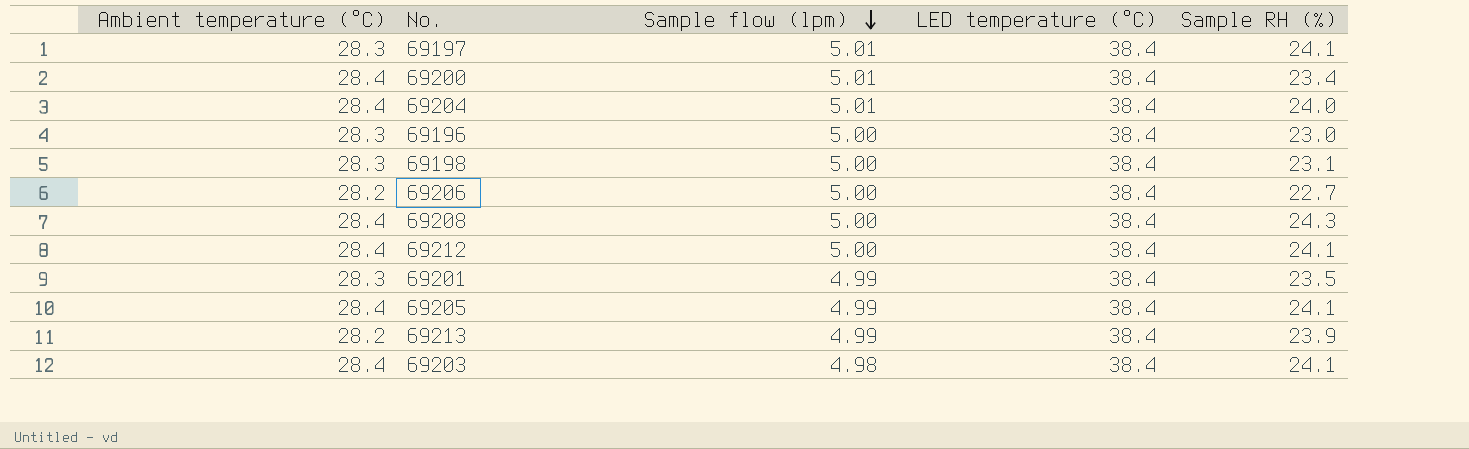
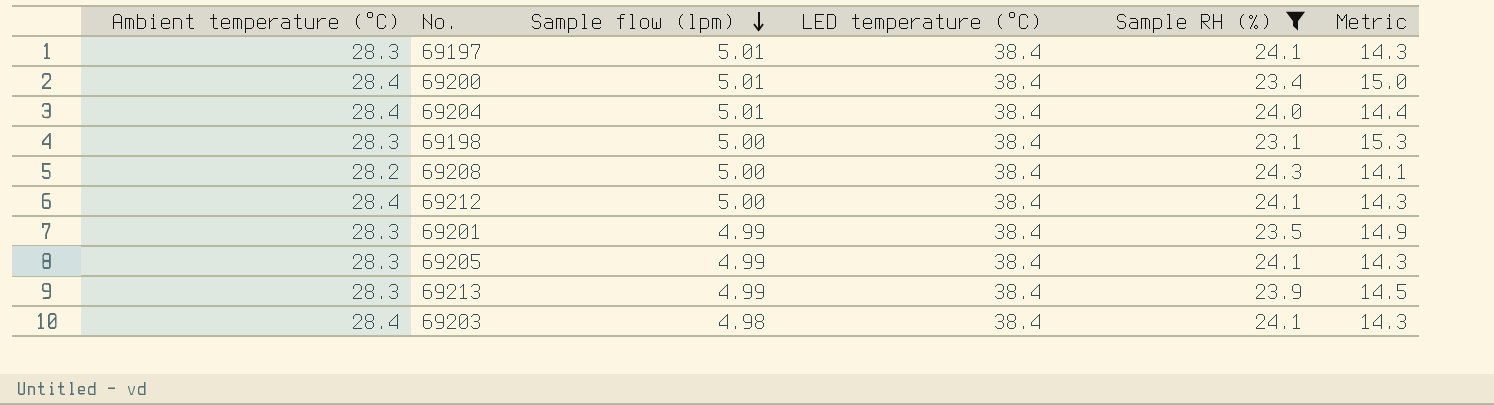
filter: none -> Sample RH (%) >= 23.1
column Metric | formula: none -> [LED temperature (°C)] - [Sample RH (%)]
69208 | Ambient temperature (°C): 28.4 -> 28.2
69205 | Ambient temperature (°C): 28.4 -> 28.3
69213 | Ambient temperature (°C): 28.2 -> 28.3

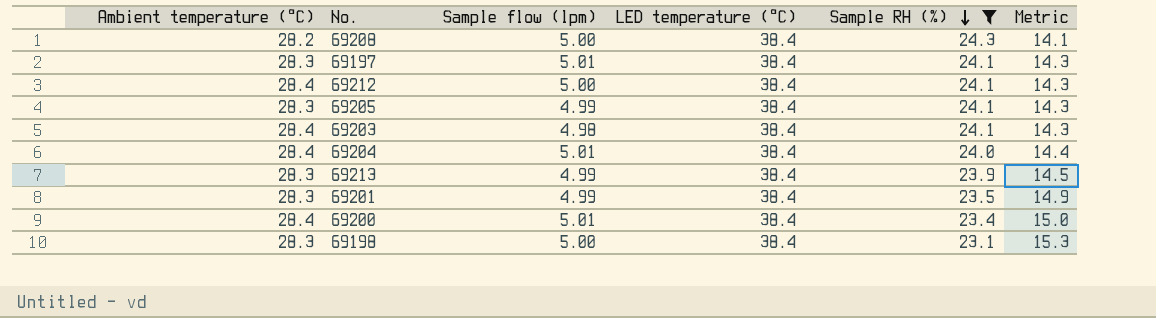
row order: Sample flow (lpm) descending -> Sample RH (%) descending

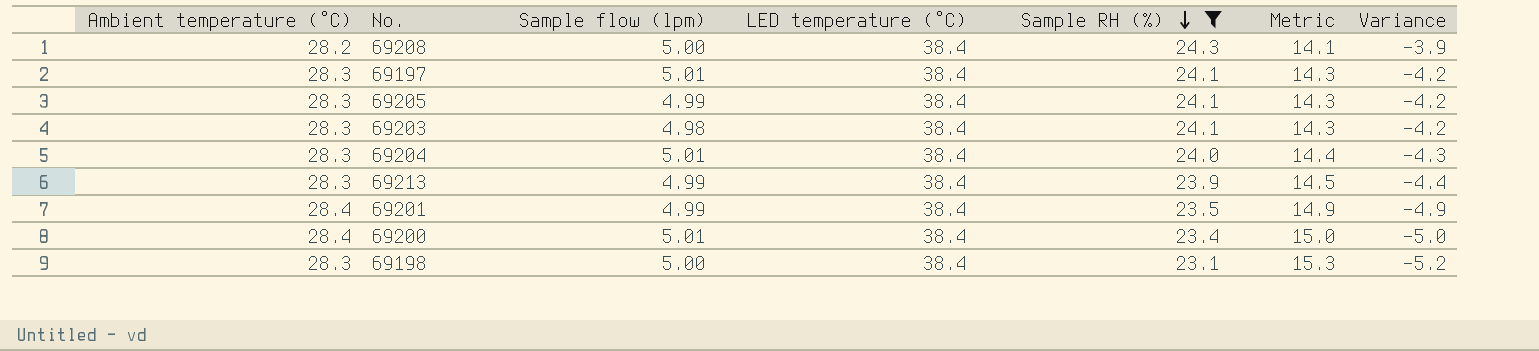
column Variance | formula: none -> [Sample RH (%)] - [Ambient temperature (°C)]
row 69212: 28.4 | 5.00 | 38.4 | 24.1 | 14.3 -> none
69203 | Ambient temperature (°C): 28.4 -> 28.3
69204 | Ambient temperature (°C): 28.4 -> 28.3
69201 | Ambient temperature (°C): 28.3 -> 28.4

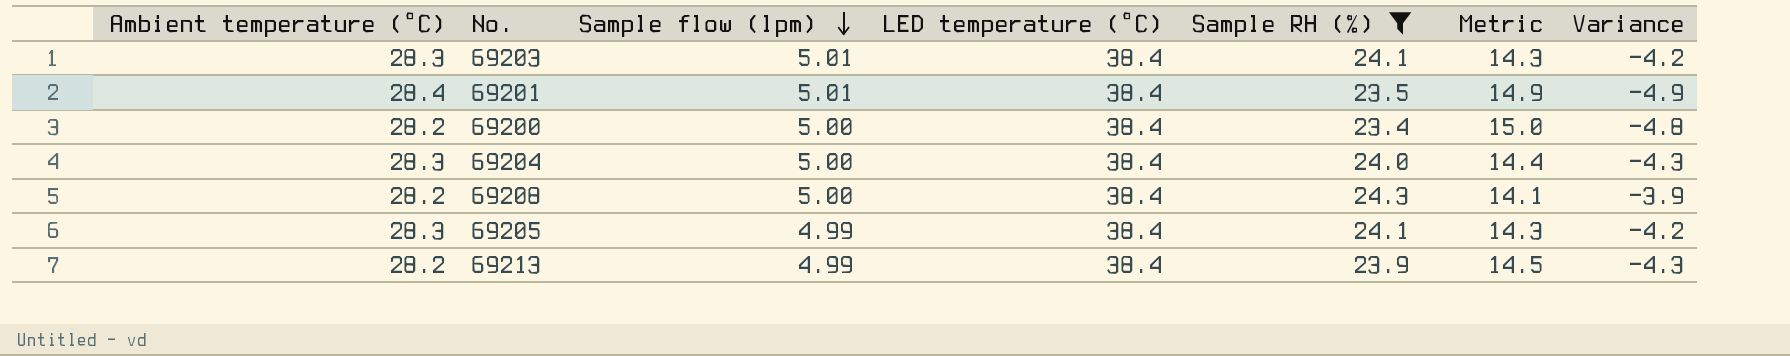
row order: Sample RH (%) descending -> Sample flow (lpm) descending
row 69197: 28.3 | 5.01 | 38.4 | 24.1 | 14.3 | -4.2 -> none
row 69198: 28.3 | 5.00 | 38.4 | 23.1 | 15.3 | -5.2 -> none
69203 | Sample flow (lpm): 4.98 -> 5.01
69201 | Sample flow (lpm): 4.99 -> 5.01
69200 | Ambient temperature (°C): 28.4 -> 28.2
69200 | Sample flow (lpm): 5.01 -> 5.00
69200 | Variance: -5.0 -> -4.8
69204 | Sample flow (lpm): 5.01 -> 5.00
69213 | Ambient temperature (°C): 28.3 -> 28.2
69213 | Variance: -4.4 -> -4.3

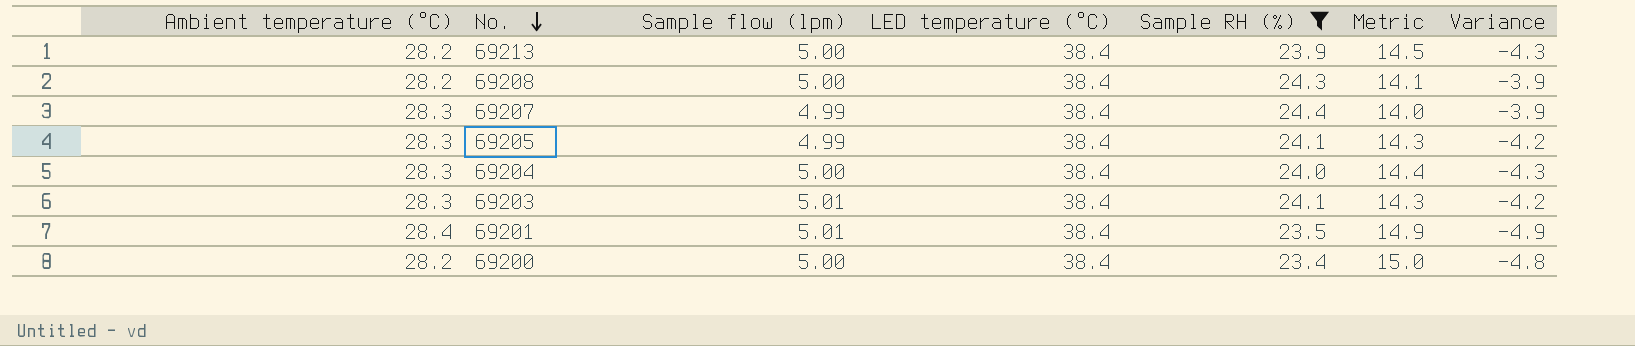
row order: Sample flow (lpm) descending -> No. descending
69213 | Sample flow (lpm): 4.99 -> 5.00
row 69207: none -> 28.3 | 4.99 | 38.4 | 24.4 | 14.0 | -3.9

